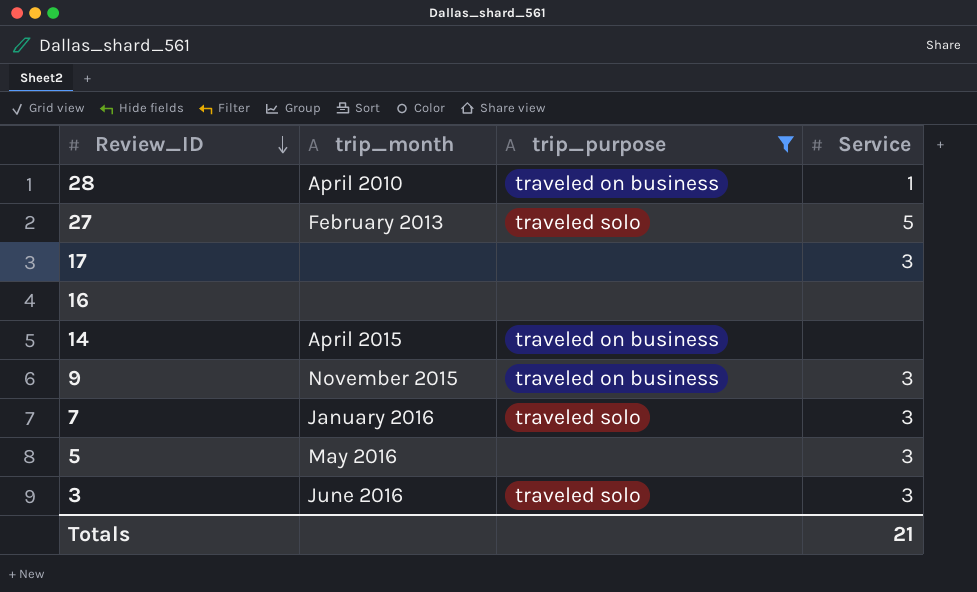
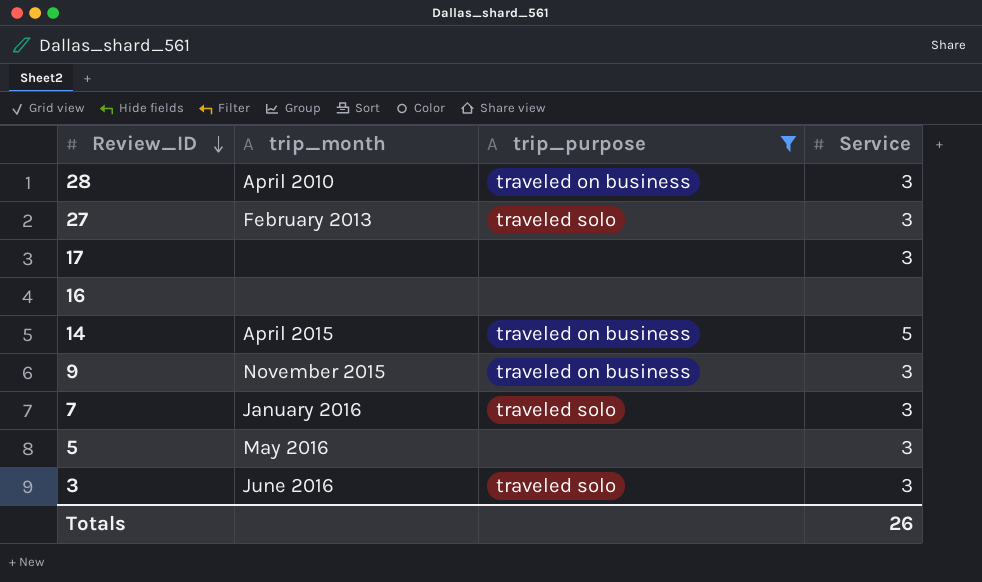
28 | Service: 1 -> 3
27 | Service: 5 -> 3
14 | Service: none -> 5
Totals | Service: 21 -> 26

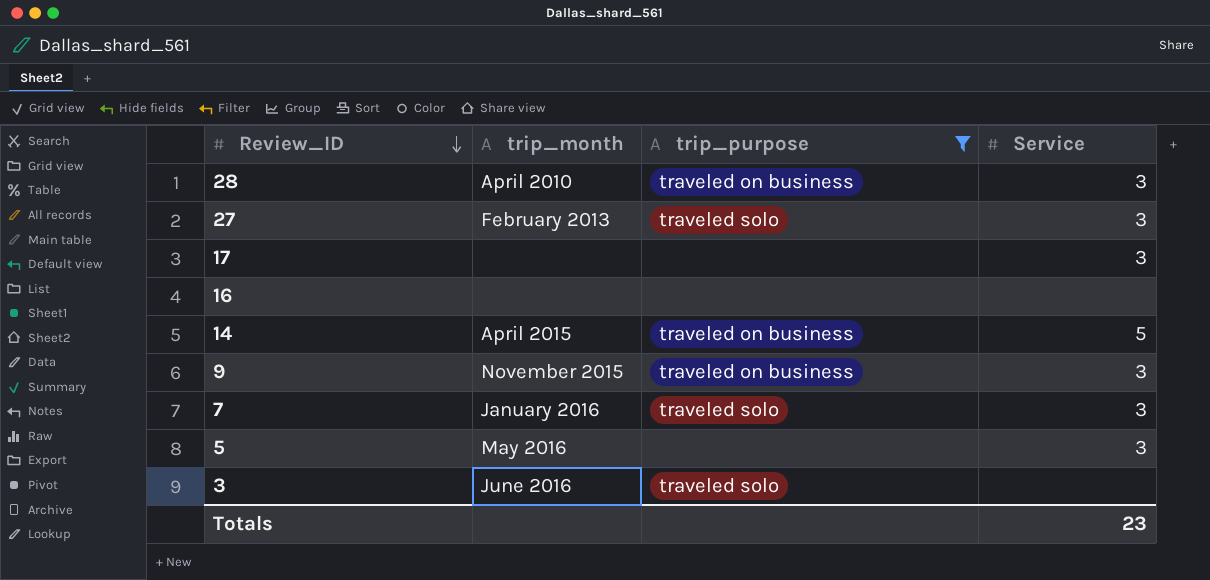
3 | Service: 3 -> none
Totals | Service: 26 -> 23

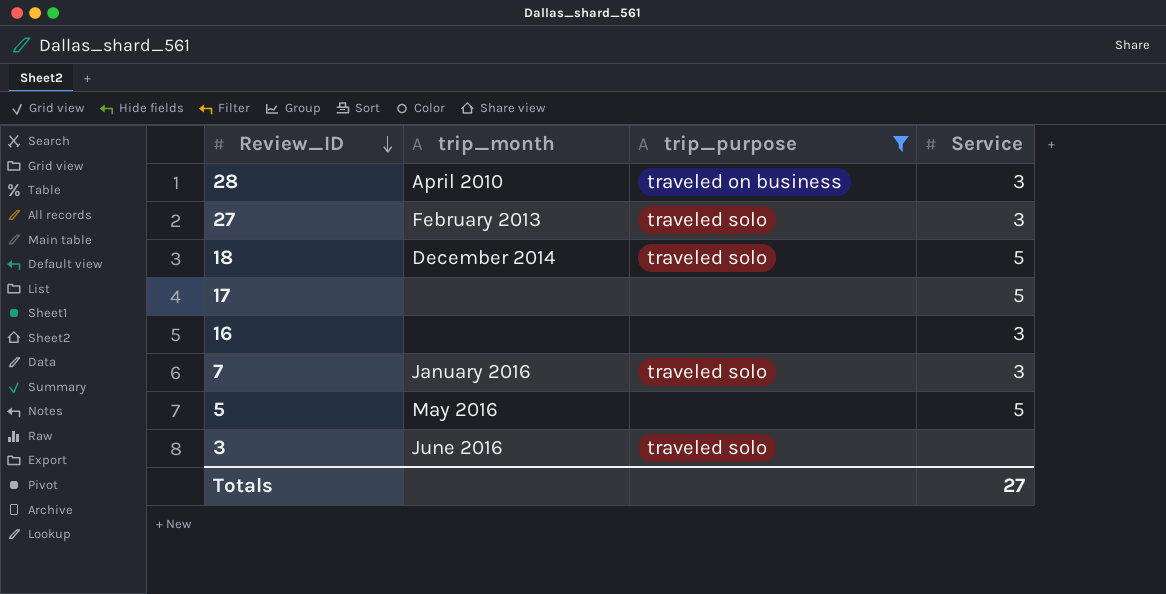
row 14: April 2015 | traveled on business | 5 -> none
row 9: November 2015 | traveled on business | 3 -> none
row 18: none -> December 2014 | traveled solo | 5
17 | Service: 3 -> 5
16 | Service: none -> 3
5 | Service: 3 -> 5
Totals | Service: 23 -> 27

